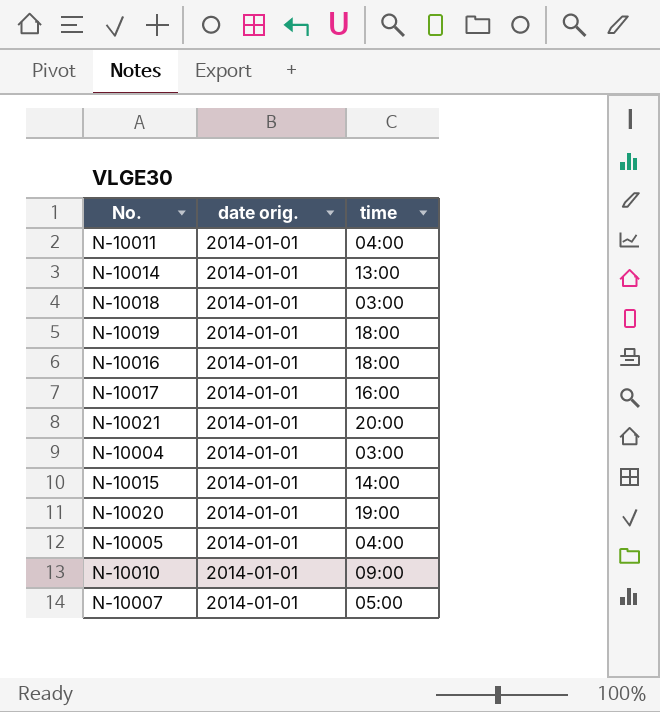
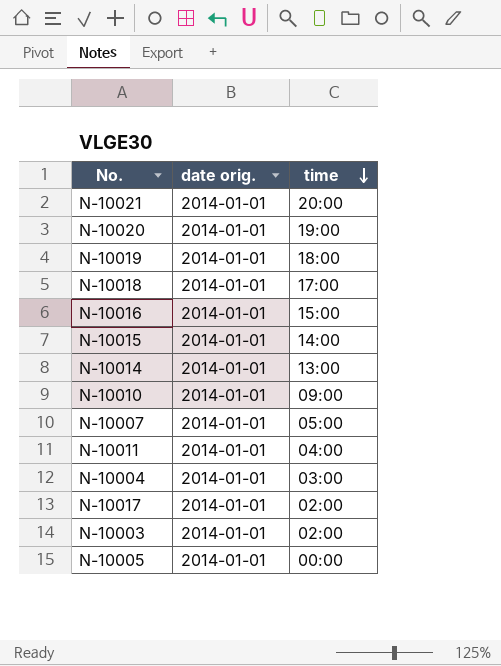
row order: none -> time descending
N-10018 | time: 03:00 -> 17:00
N-10016 | time: 18:00 -> 15:00
N-10017 | time: 16:00 -> 02:00
row N-10003: none -> 2014-01-01 | 02:00
N-10005 | time: 04:00 -> 00:00

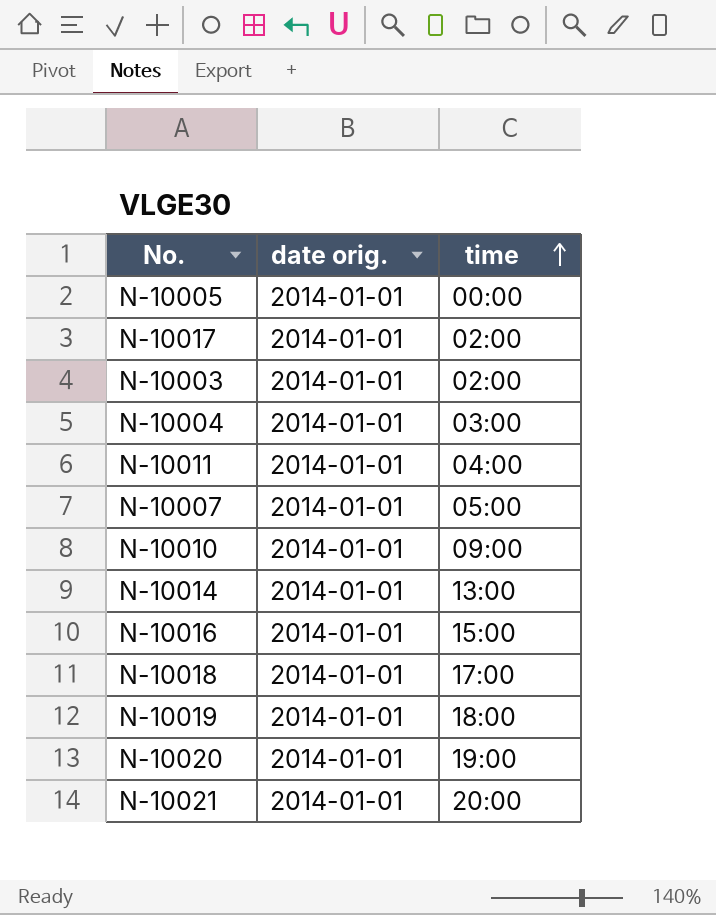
row order: time descending -> time ascending
row N-10015: 2014-01-01 | 14:00 -> none

